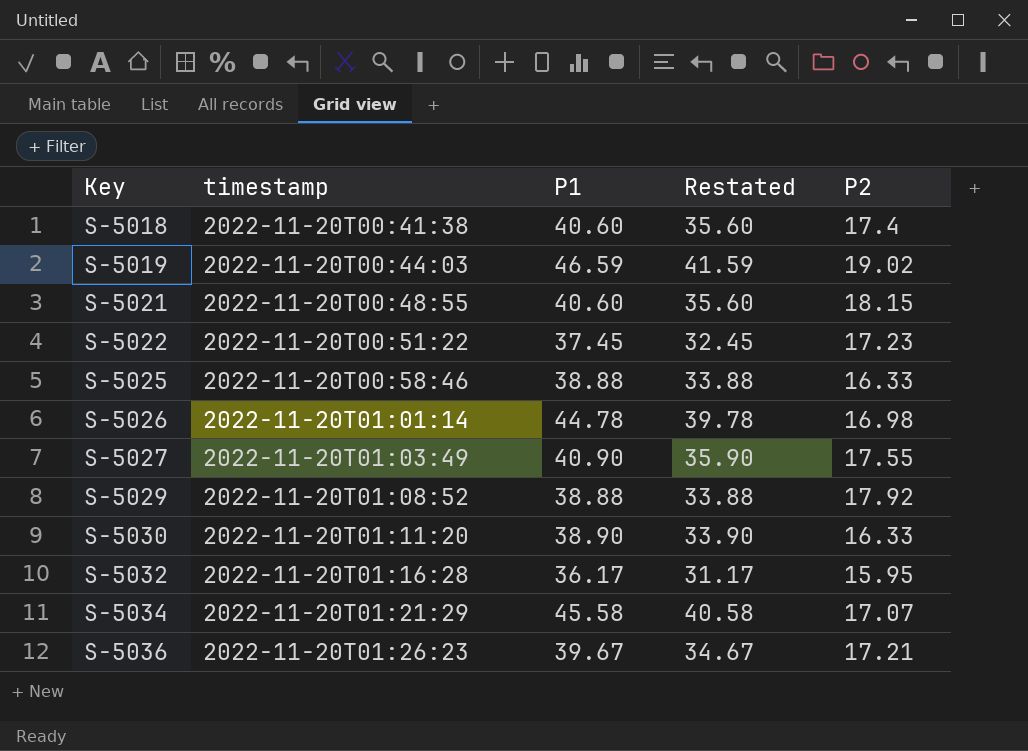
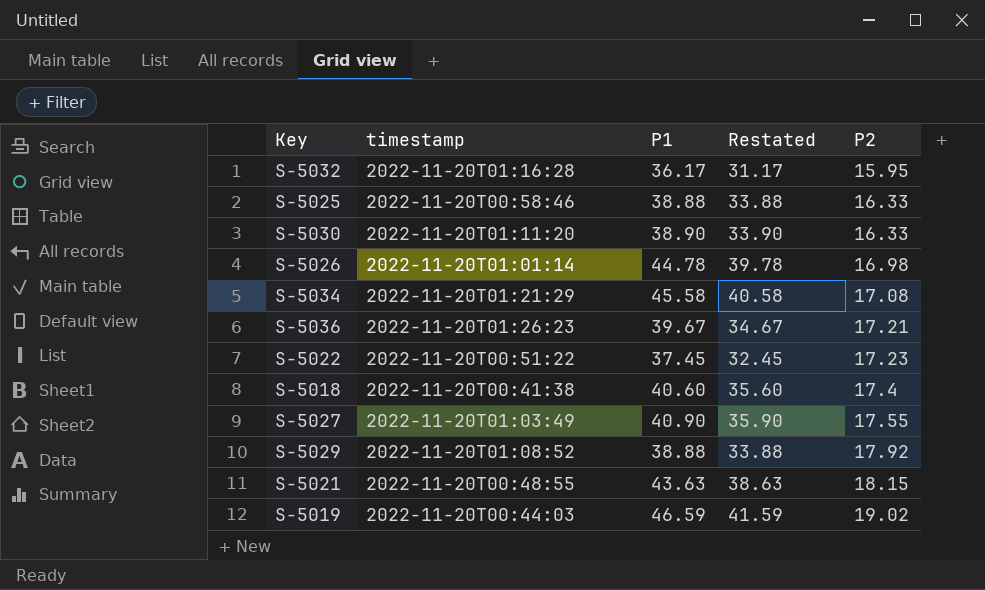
row order: Key ascending -> P2 ascending
S-5034 | P2: 17.07 -> 17.08
S-5021 | P1: 40.60 -> 43.63
S-5021 | Restated: 35.60 -> 38.63

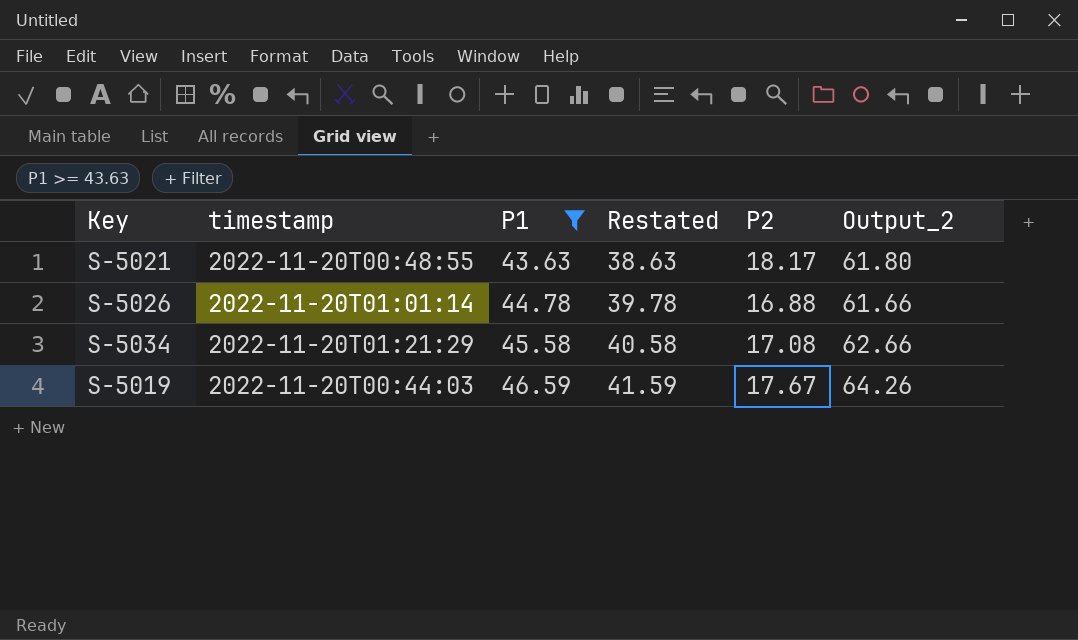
filter: none -> P1 >= 43.63
row order: P2 ascending -> P1 ascending
column Output_2 | formula: none -> [P1] + [P2]
S-5021 | P2: 18.15 -> 18.17
S-5026 | P2: 16.98 -> 16.88
S-5019 | P2: 19.02 -> 17.67

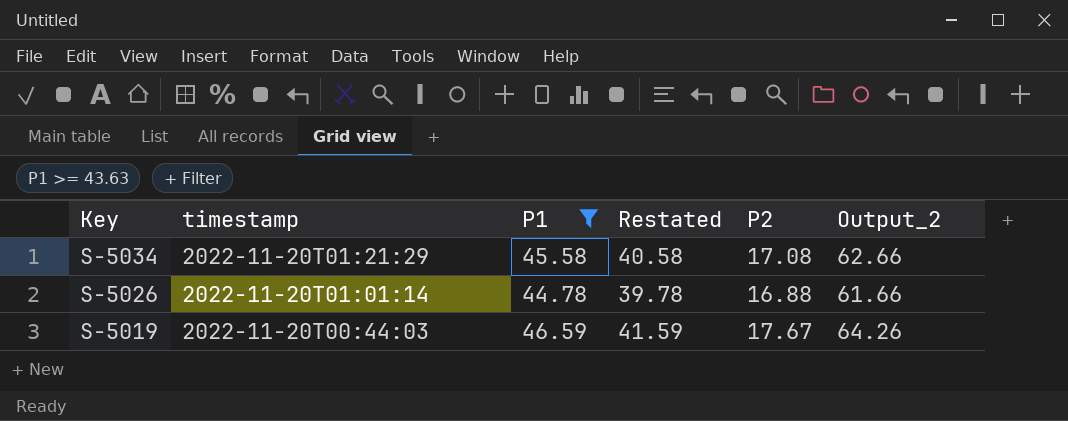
row order: P1 ascending -> Key descending
row S-5021: 2022-11-20T00:48:55 | 43.63 | 38.63 | 18.17 | 61.80 -> none

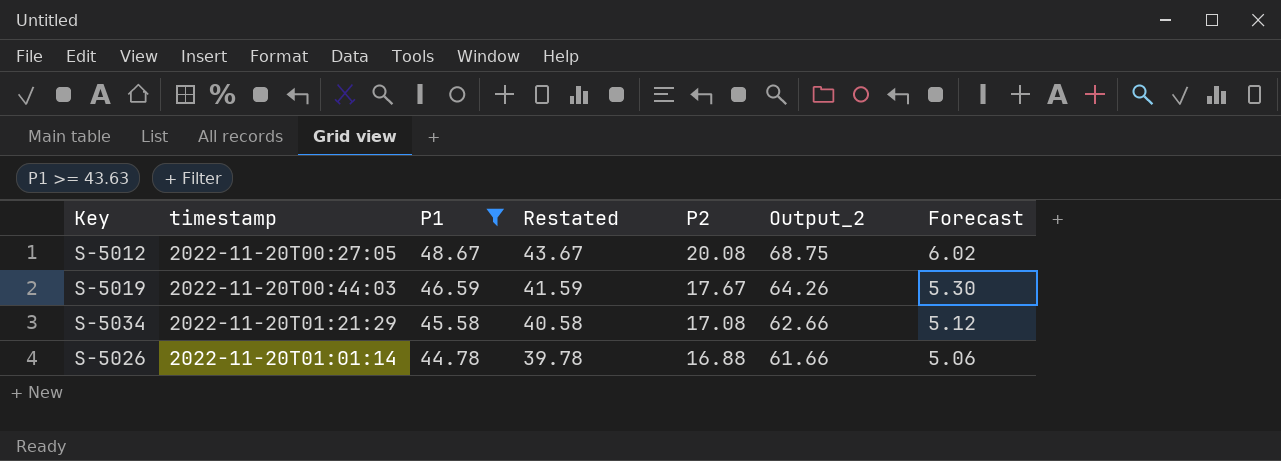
row order: Key descending -> P1 descending
column Forecast | formula: none -> [P2] * 0.3
row S-5012: none -> 2022-11-20T00:27:05 | 48.67 | 43.67 | 20.08 | 68.75 | 6.02

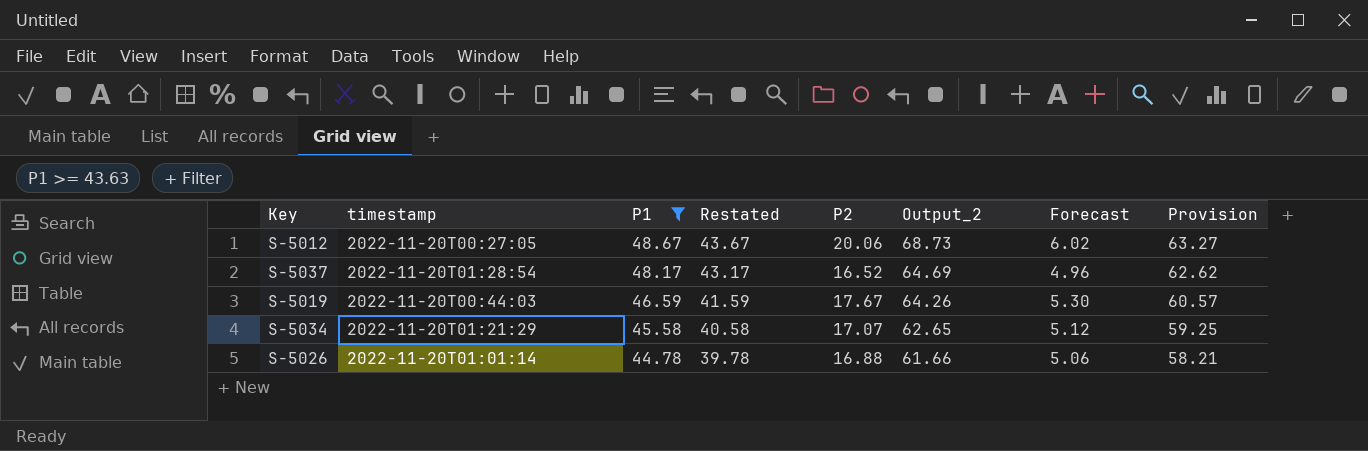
column Provision | formula: none -> [P1] * 1.3
S-5012 | P2: 20.08 -> 20.06
S-5012 | Output_2: 68.75 -> 68.73
row S-5037: none -> 2022-11-20T01:28:54 | 48.17 | 43.17 | 16.52 | 64.69 | 4.96 | 62.62
S-5034 | P2: 17.08 -> 17.07
S-5034 | Output_2: 62.66 -> 62.65

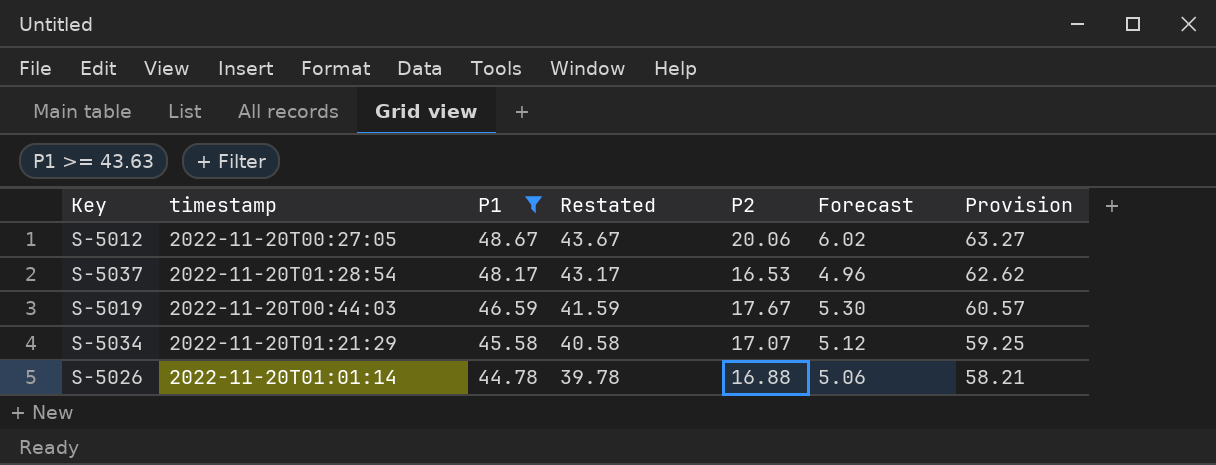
column Output_2 | formula: [P1] + [P2] -> none
S-5037 | P2: 16.52 -> 16.53

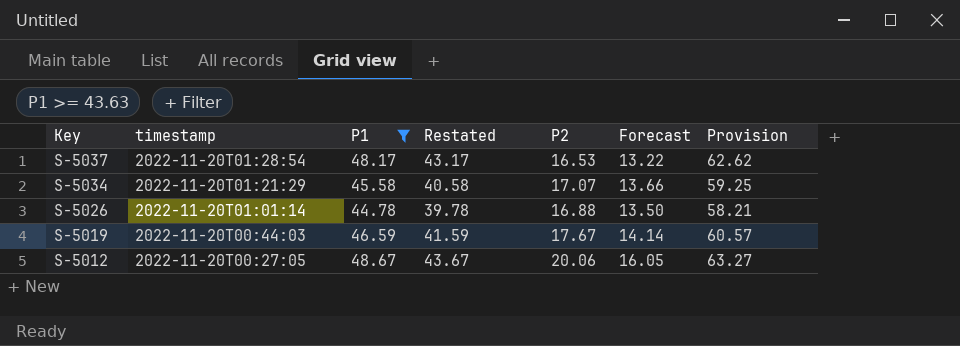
row order: P1 descending -> Key descending
column Forecast | formula: [P2] * 0.3 -> [P2] * 0.8

